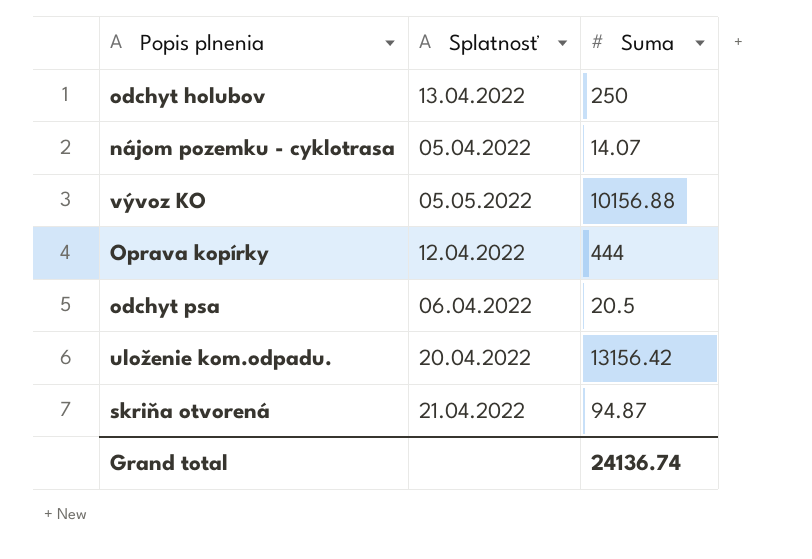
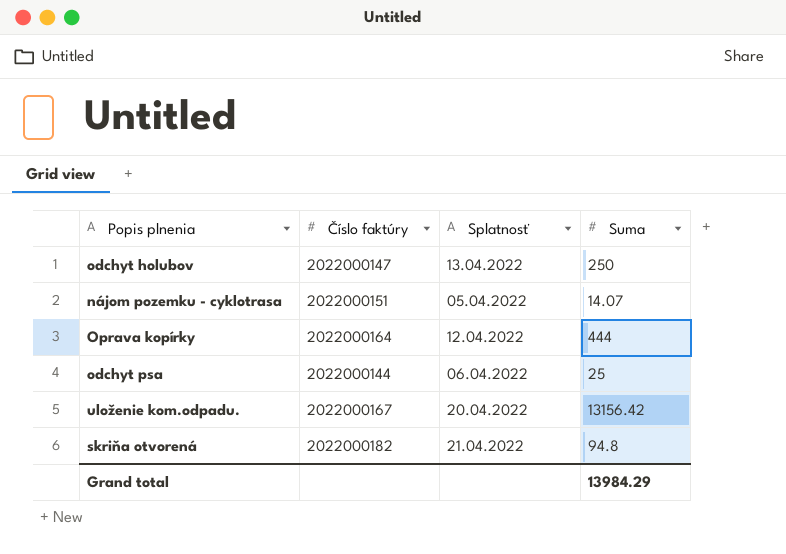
column Číslo faktúry | position: none -> 2
row vývoz KO: 05.05.2022 | 10156.88 -> none
odchyt psa | Suma: 20.5 -> 25
skriňa otvorená | Suma: 94.87 -> 94.8
Grand total | Suma: 24136.74 -> 13984.29

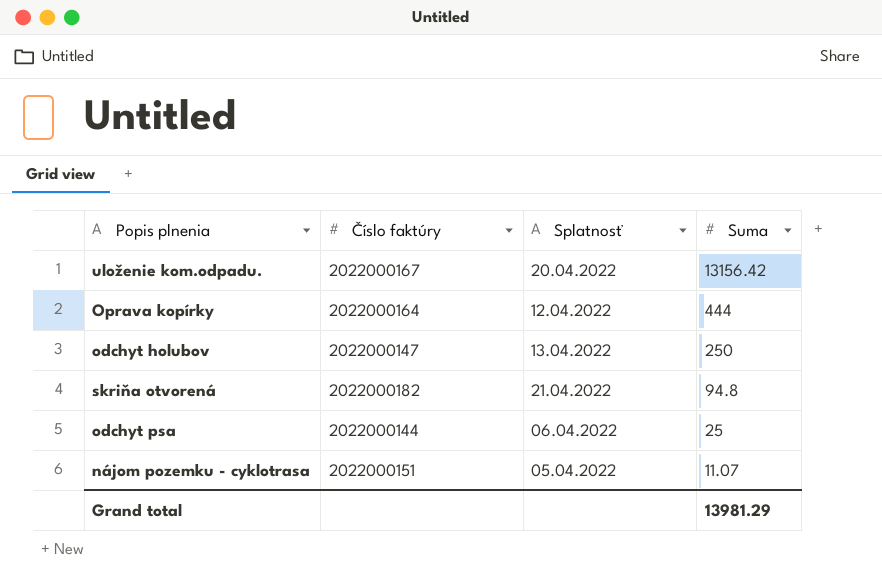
row order: none -> Suma descending
nájom pozemku - cyklotrasa | Suma: 14.07 -> 11.07
Grand total | Suma: 13984.29 -> 13981.29

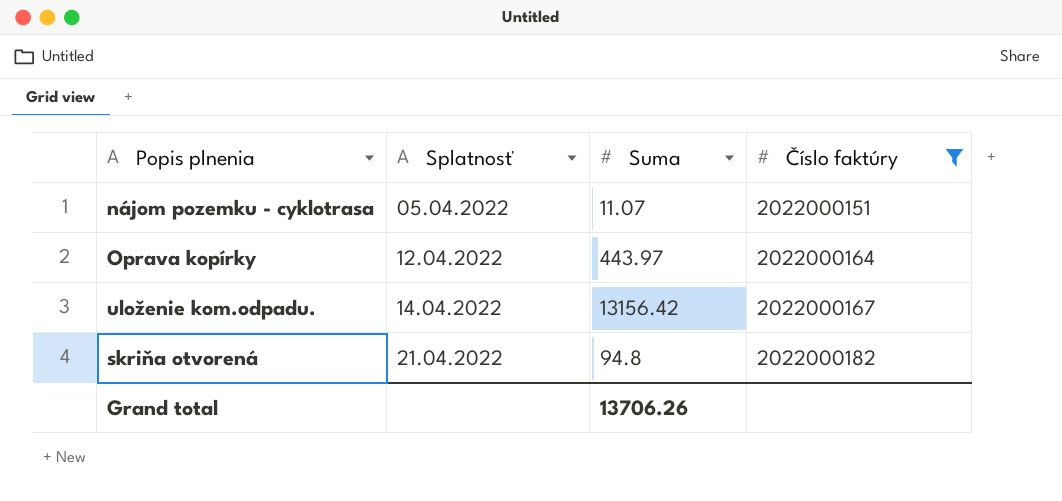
filter: none -> Číslo faktúry >= 2022000151
row order: Suma descending -> Splatnosť ascending
column Číslo faktúry | position: 2 -> 4
Oprava kopírky | Suma: 444 -> 443.97
uloženie kom.odpadu. | Splatnosť: 20.04.2022 -> 14.04.2022
Grand total | Suma: 13981.29 -> 13706.26

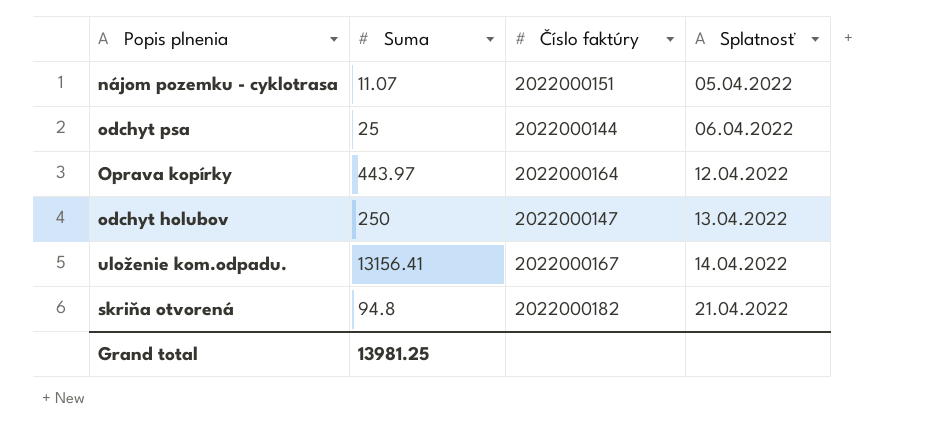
filter: Číslo faktúry >= 2022000151 -> none
column Splatnosť | position: 2 -> 4
uloženie kom.odpadu. | Suma: 13156.42 -> 13156.41
Grand total | Suma: 13706.26 -> 13981.25

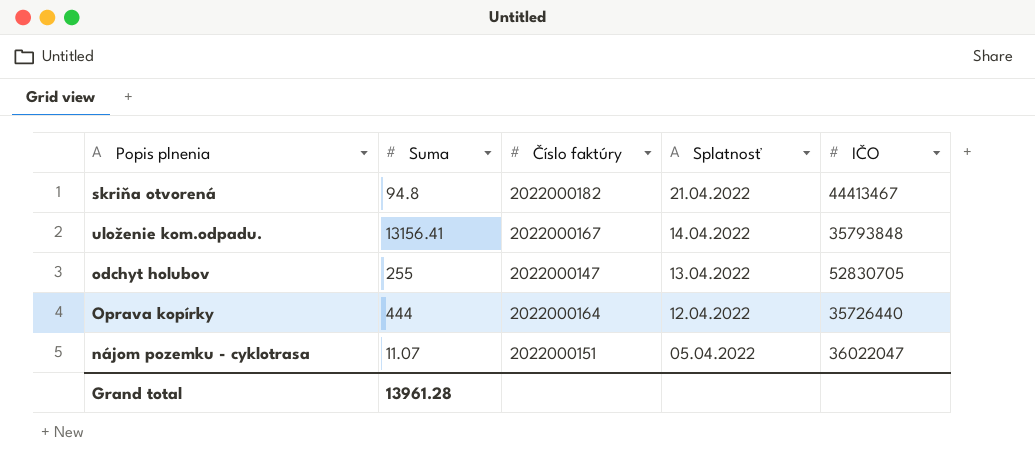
row order: Splatnosť ascending -> Splatnosť descending
column IČO | position: none -> 5
row odchyt psa: 25 | 2022000144 | 06.04.2022 -> none
odchyt holubov | Suma: 250 -> 255
Oprava kopírky | Suma: 443.97 -> 444
Grand total | Suma: 13981.25 -> 13961.28

